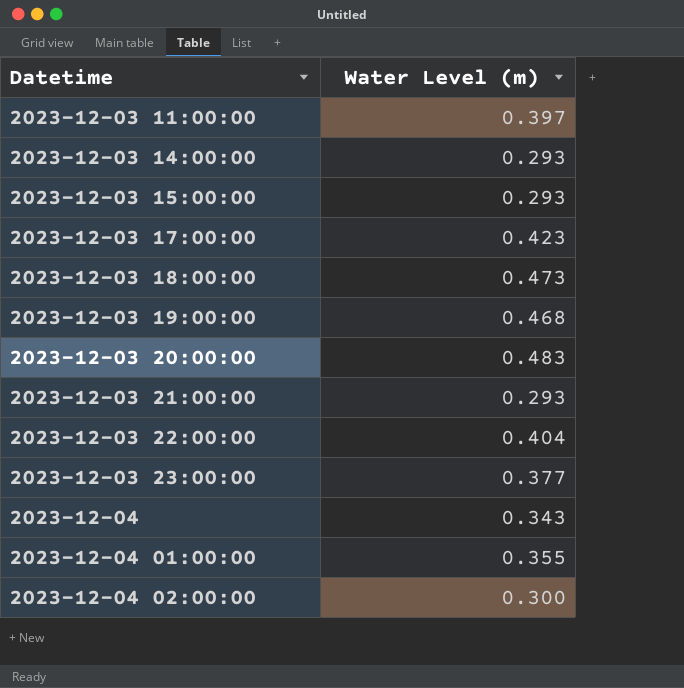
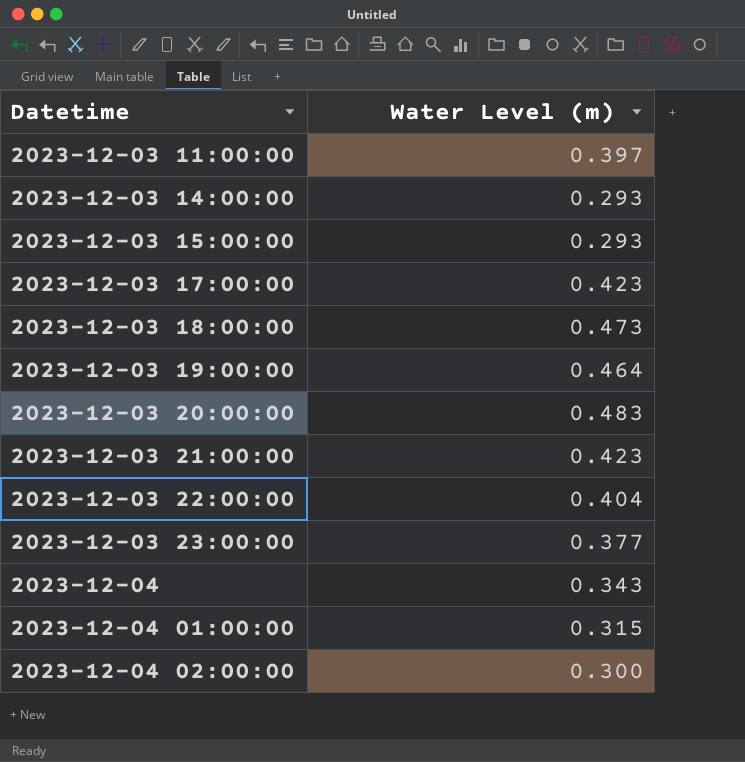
2023-12-03 19:00:00 | Water Level (m): 0.468 -> 0.464
2023-12-03 21:00:00 | Water Level (m): 0.293 -> 0.423
2023-12-04 01:00:00 | Water Level (m): 0.355 -> 0.315

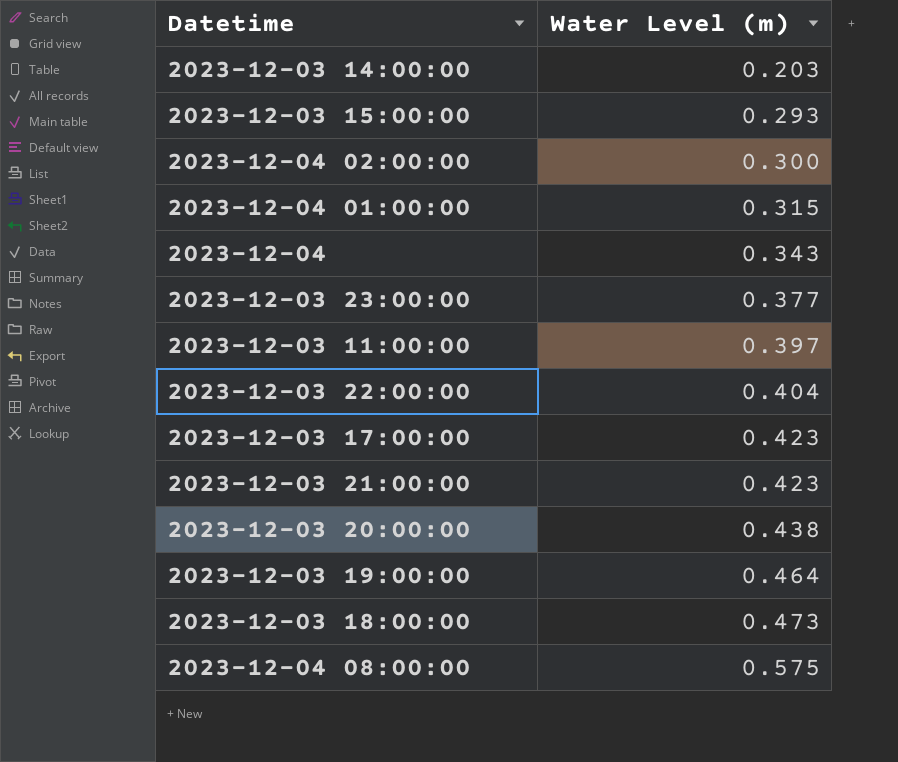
row order: Datetime ascending -> Water Level (m) ascending
2023-12-03 14:00:00 | Water Level (m): 0.293 -> 0.203
2023-12-03 20:00:00 | Water Level (m): 0.483 -> 0.438
row 2023-12-04 08:00:00: none -> 0.575

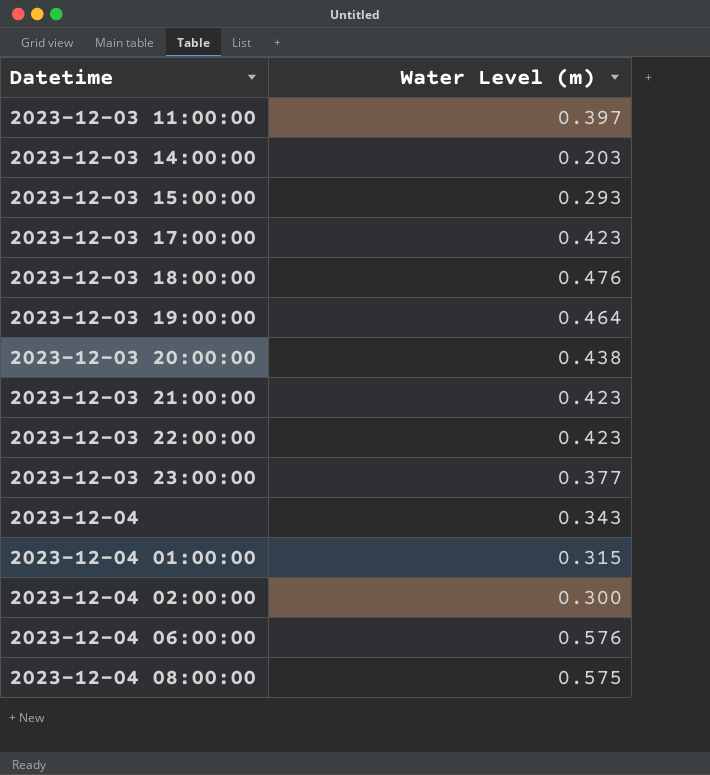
row order: Water Level (m) ascending -> Datetime ascending
2023-12-03 18:00:00 | Water Level (m): 0.473 -> 0.476
2023-12-03 22:00:00 | Water Level (m): 0.404 -> 0.423
row 2023-12-04 06:00:00: none -> 0.576

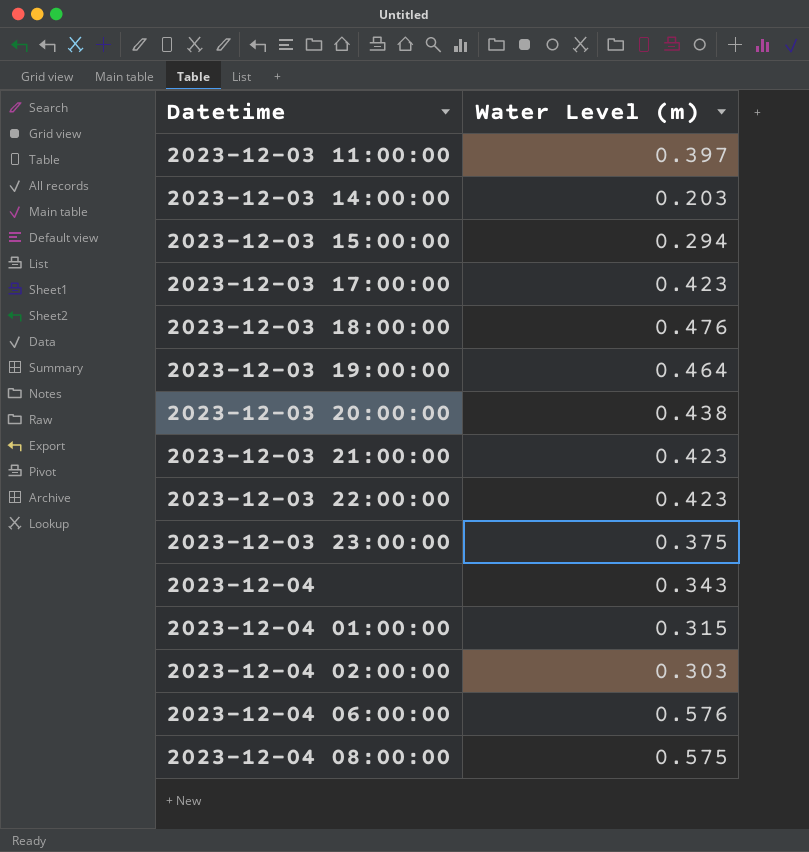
2023-12-03 15:00:00 | Water Level (m): 0.293 -> 0.294
2023-12-03 23:00:00 | Water Level (m): 0.377 -> 0.375
2023-12-04 02:00:00 | Water Level (m): 0.300 -> 0.303

